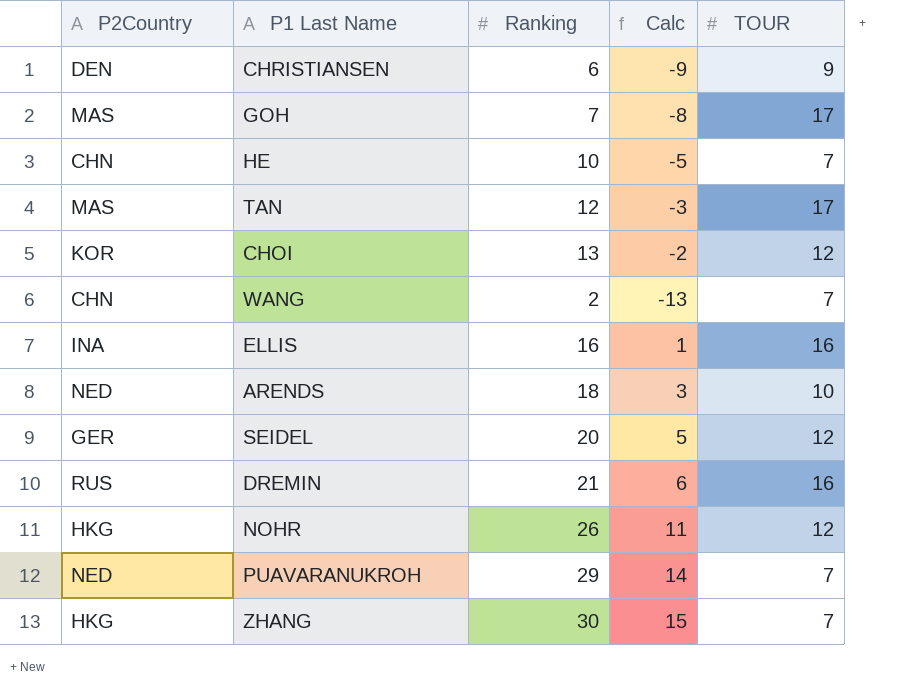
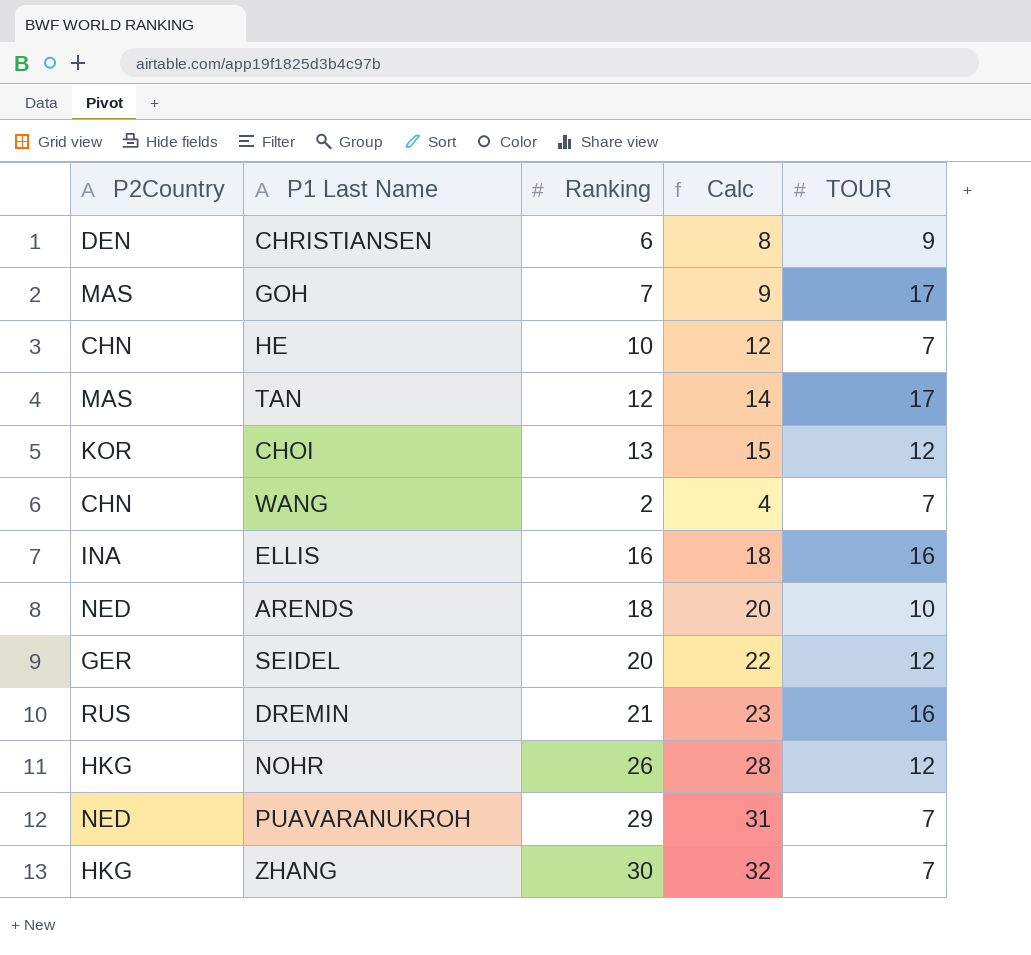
column Calc | formula: [Ranking] - 15 -> [Ranking] + 2

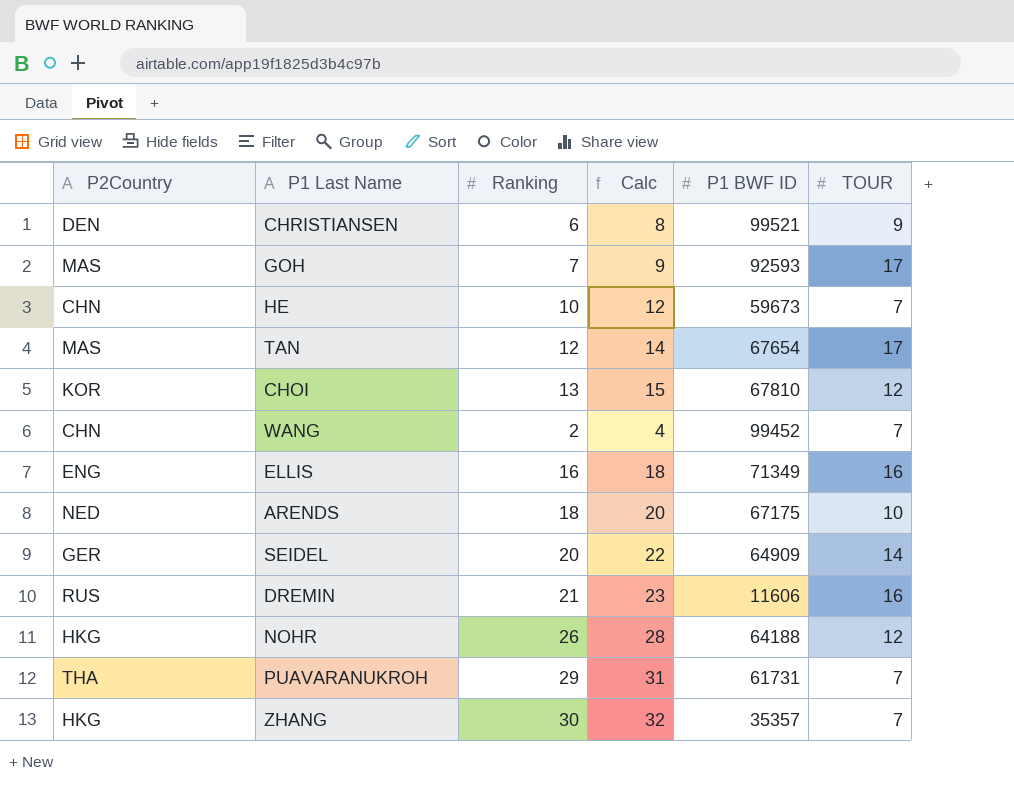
column P1 BWF ID | position: none -> 5
ELLIS | P2Country: INA -> ENG
SEIDEL | TOUR: 12 -> 14
PUAVARANUKROH | P2Country: NED -> THA

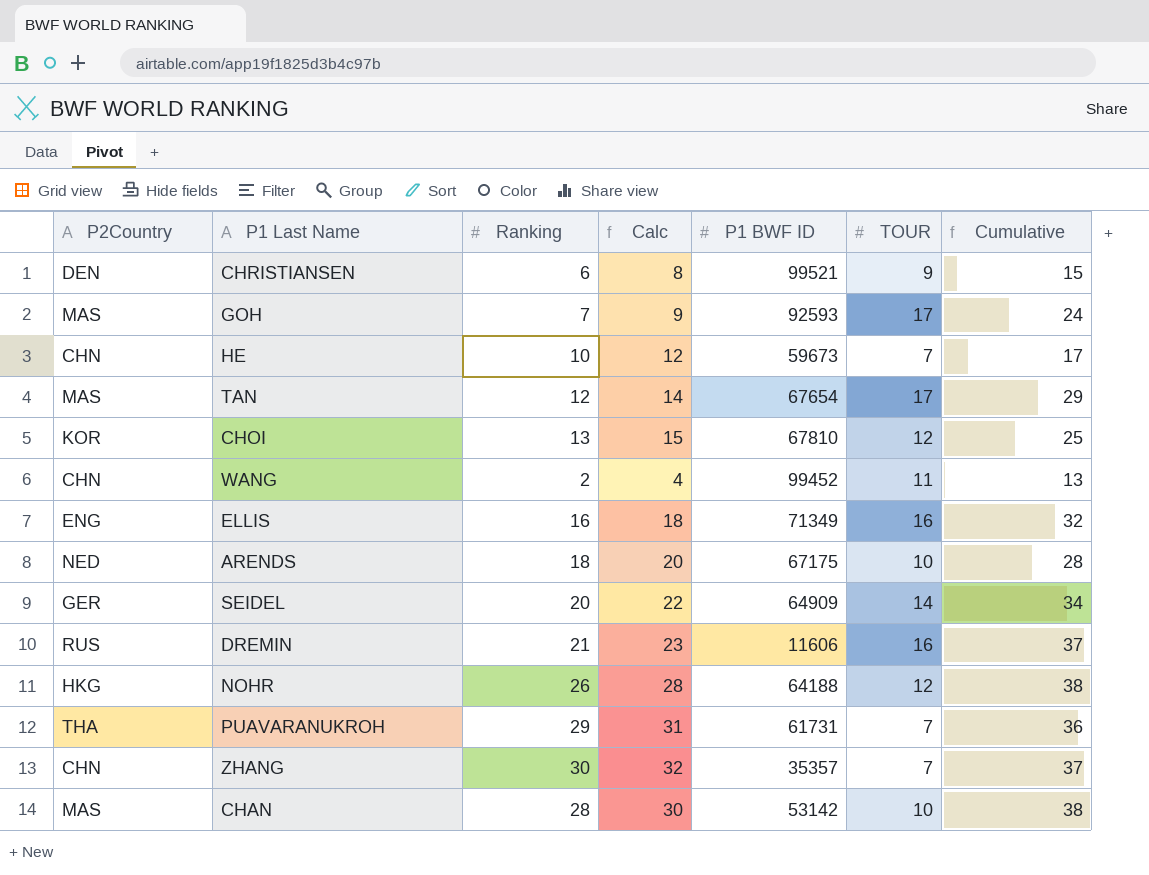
column Cumulative | formula: none -> [Ranking] + [TOUR]
WANG | TOUR: 7 -> 11
ZHANG | P2Country: HKG -> CHN
row CHAN: none -> MAS | 28 | 30 | 53142 | 10 | 38

